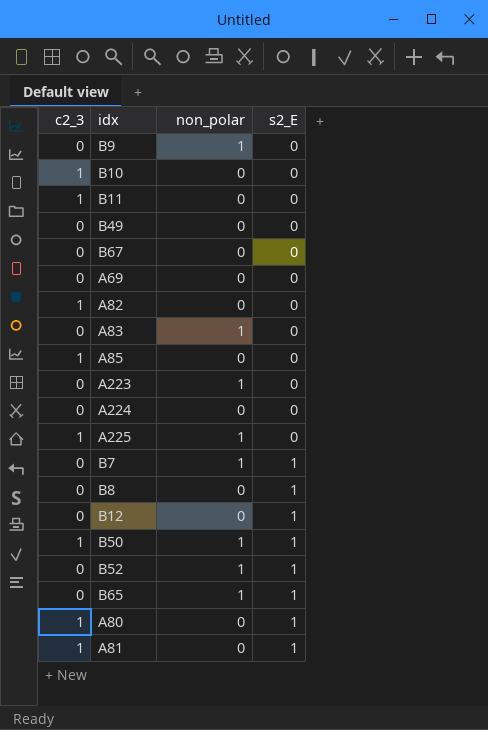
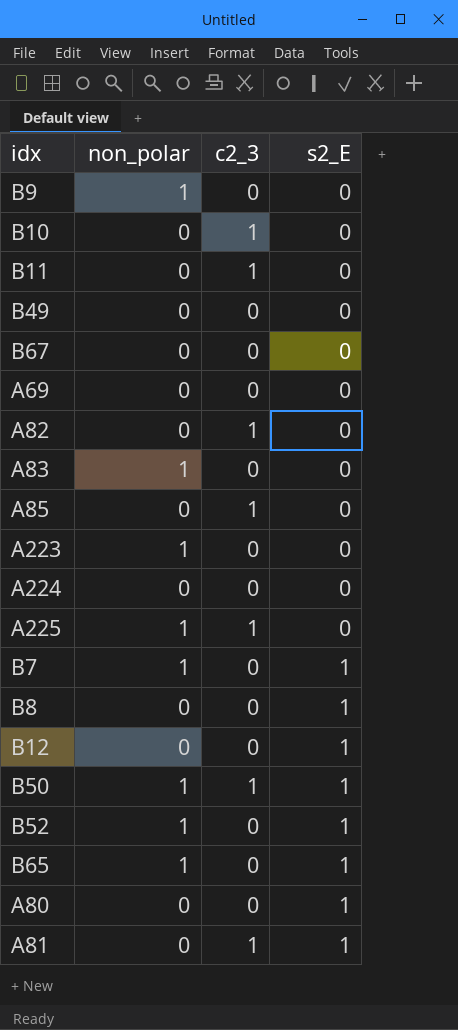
column c2_3 | position: 1 -> 3
A80 | c2_3: 1 -> 0

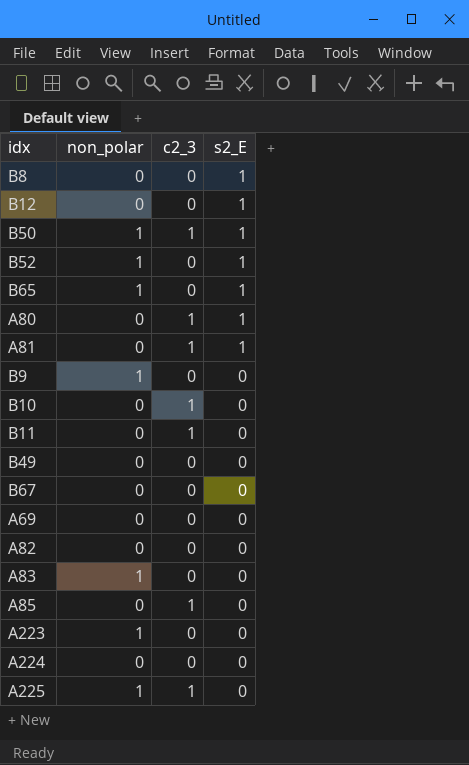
row order: s2_E ascending -> s2_E descending
row B7: 1 | 0 | 1 -> none
A80 | c2_3: 0 -> 1
A82 | c2_3: 1 -> 0

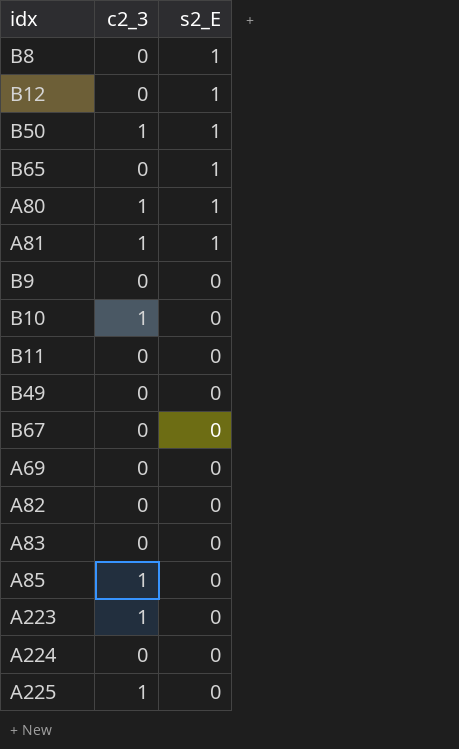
column non_polar | position: 2 -> none
row B52: 1 | 0 | 1 -> none
B11 | c2_3: 1 -> 0
A223 | c2_3: 0 -> 1

